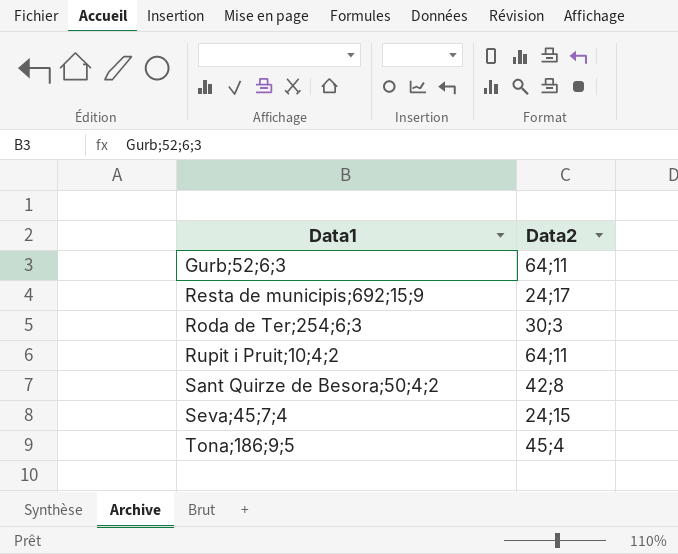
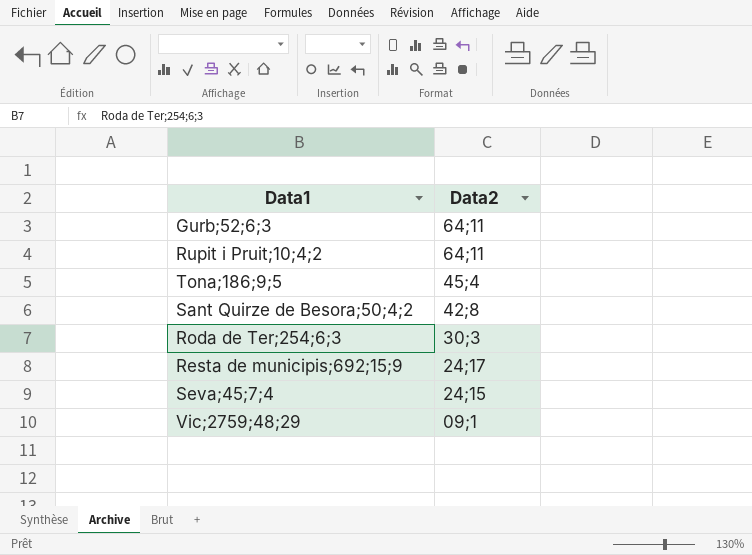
row order: Data1 ascending -> Data2 descending
row Vic;2759;48;29: none -> 09;1

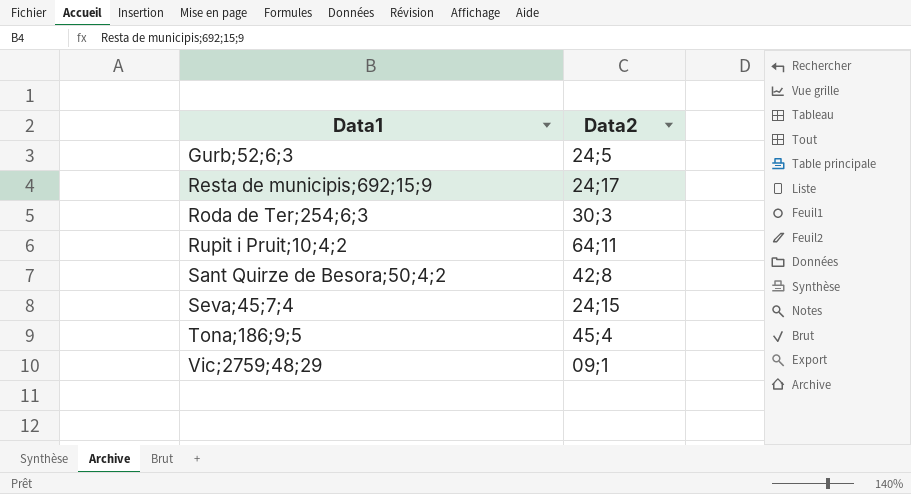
row order: Data2 descending -> Data1 ascending
Gurb;52;6;3 | Data2: 64;11 -> 24;5

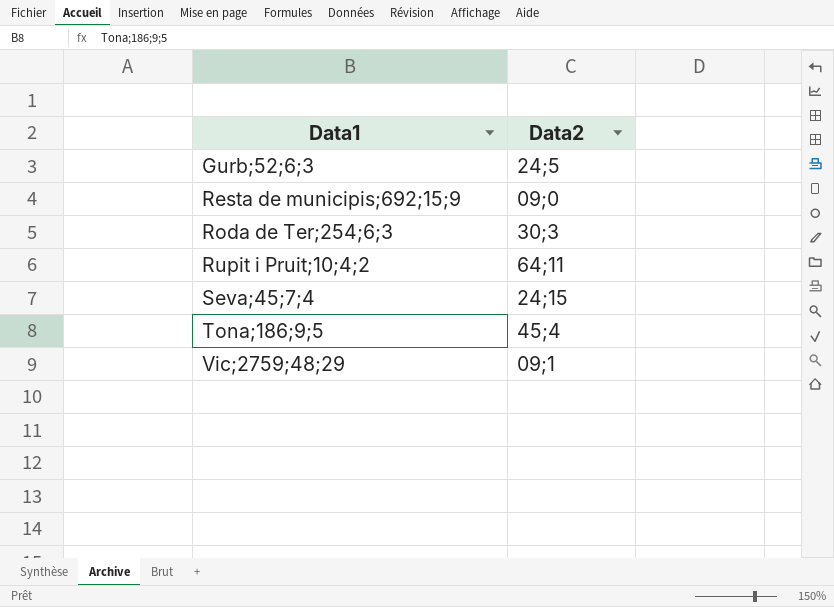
row Sant Quirze de Besora;50;4;2: 42;8 -> none
Resta de municipis;692;15;9 | Data2: 24;17 -> 09;0

